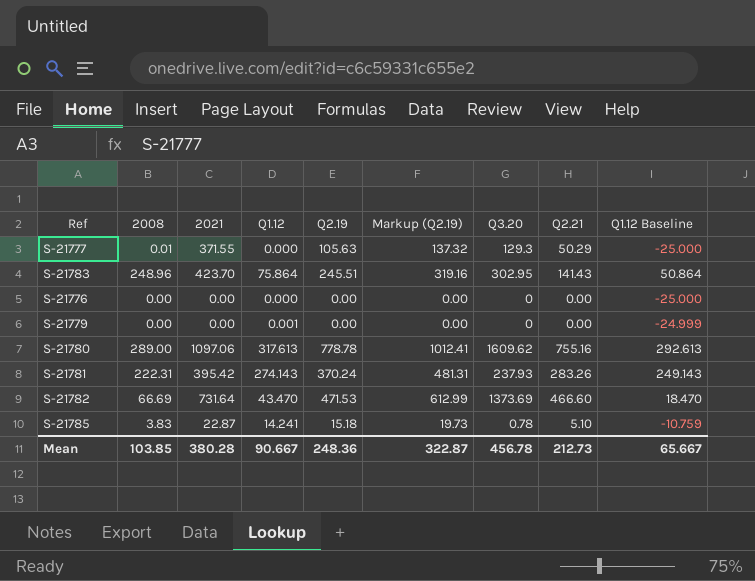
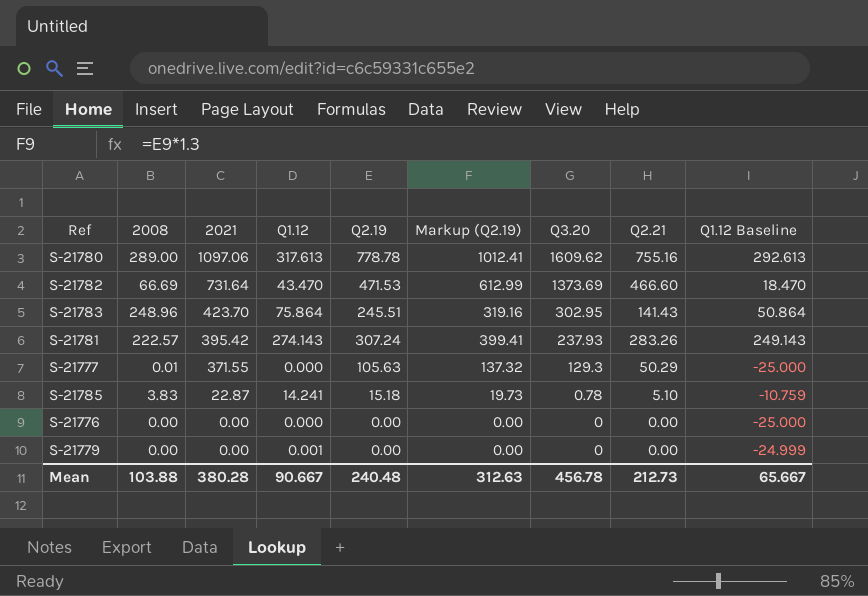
row order: none -> 2021 descending
S-21781 | 2008: 222.31 -> 222.57
S-21781 | Q2.19: 370.24 -> 307.24
S-21781 | Markup (Q2.19): 481.31 -> 399.41
Mean | 2008: 103.85 -> 103.88
Mean | Q2.19: 248.36 -> 240.48
Mean | Markup (Q2.19): 322.87 -> 312.63

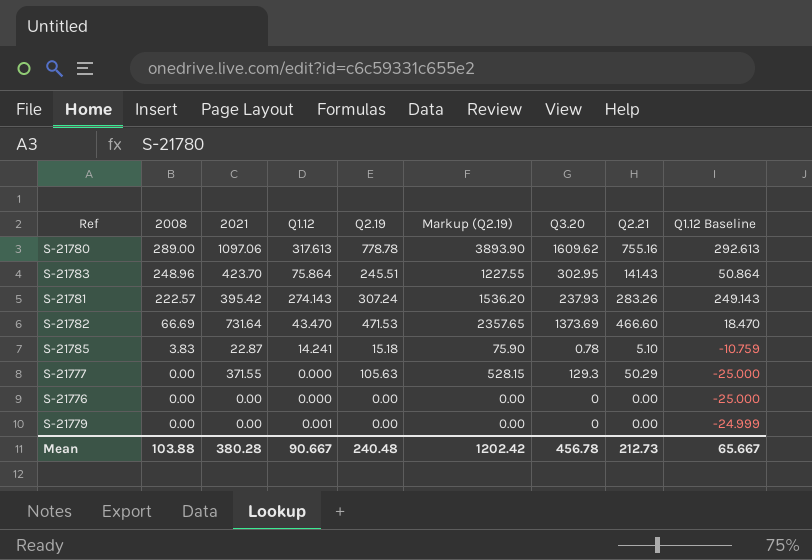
row order: 2021 descending -> 2008 descending
column Markup (Q2.19) | formula: [Q2.19] * 1.3 -> [Q2.19] * 5
S-21777 | 2008: 0.01 -> 0.00
Mean | Markup (Q2.19): 312.63 -> 1202.42

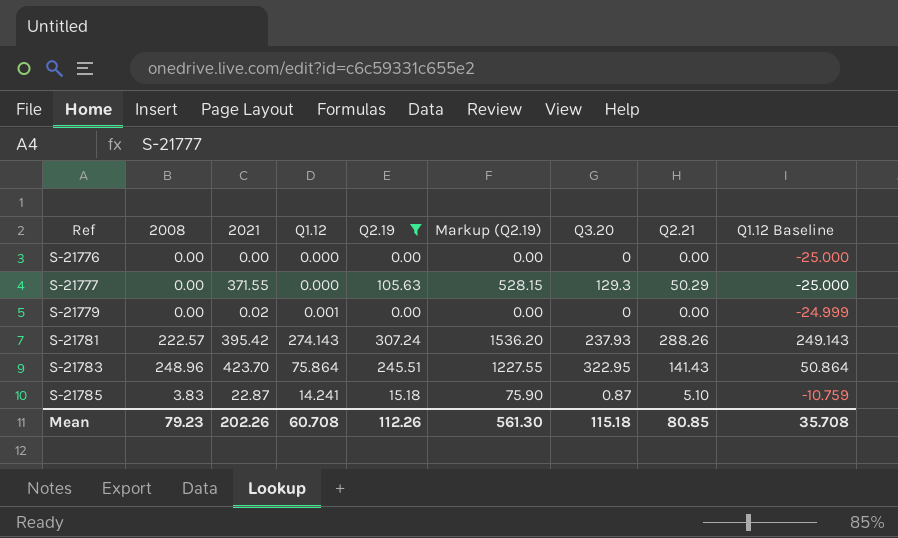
filter: none -> Q2.19 <= 307.24
row order: 2008 descending -> Ref ascending
S-21779 | 2021: 0.00 -> 0.02
S-21781 | Q2.21: 283.26 -> 288.26
S-21783 | Q3.20: 302.95 -> 322.95
S-21785 | Q3.20: 0.78 -> 0.87
Mean | 2008: 103.88 -> 79.23
Mean | 2021: 380.28 -> 202.26
Mean | Q1.12: 90.667 -> 60.708
Mean | Q2.19: 240.48 -> 112.26
Mean | Markup (Q2.19): 1202.42 -> 561.30
Mean | Q3.20: 456.78 -> 115.18
Mean | Q2.21: 212.73 -> 80.85
Mean | Q1.12 Baseline: 65.667 -> 35.708

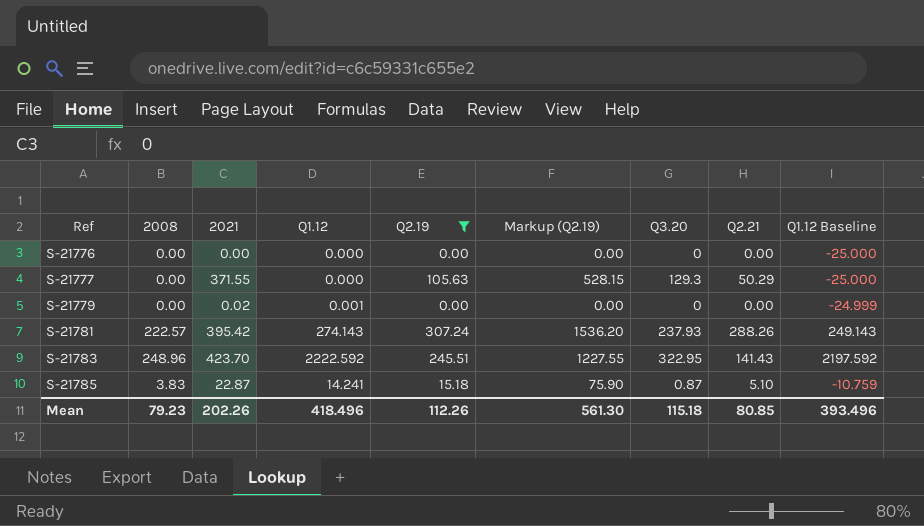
S-21783 | Q1.12: 75.864 -> 2222.592
S-21783 | Q1.12 Baseline: 50.864 -> 2197.592
Mean | Q1.12: 60.708 -> 418.496
Mean | Q1.12 Baseline: 35.708 -> 393.496

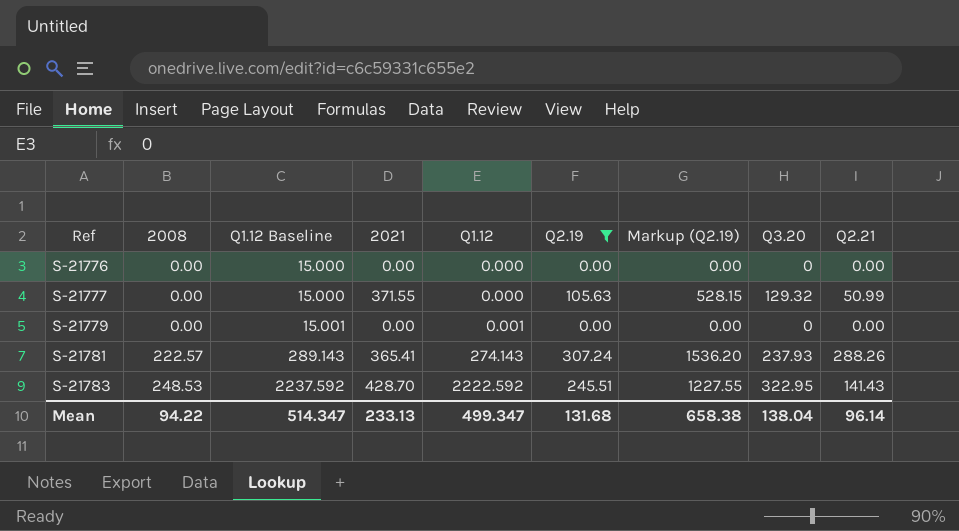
column Q1.12 Baseline | formula: [Q1.12] - 25 -> [Q1.12] + 15
column Q1.12 Baseline | position: 9 -> 3
row S-21785: 3.83 | 22.87 | 14.241 | 15.18 | 75.90 | 0.87 | 5.10 | -10.759 -> none
S-21777 | Q3.20: 129.3 -> 129.32
S-21777 | Q2.21: 50.29 -> 50.99
S-21779 | 2021: 0.02 -> 0.00
S-21781 | 2021: 395.42 -> 365.41
S-21783 | 2008: 248.96 -> 248.53
S-21783 | 2021: 423.70 -> 428.70
Mean | 2008: 79.23 -> 94.22
Mean | Q1.12 Baseline: 393.496 -> 514.347
Mean | 2021: 202.26 -> 233.13
Mean | Q1.12: 418.496 -> 499.347
Mean | Q2.19: 112.26 -> 131.68
Mean | Markup (Q2.19): 561.30 -> 658.38
Mean | Q3.20: 115.18 -> 138.04
Mean | Q2.21: 80.85 -> 96.14

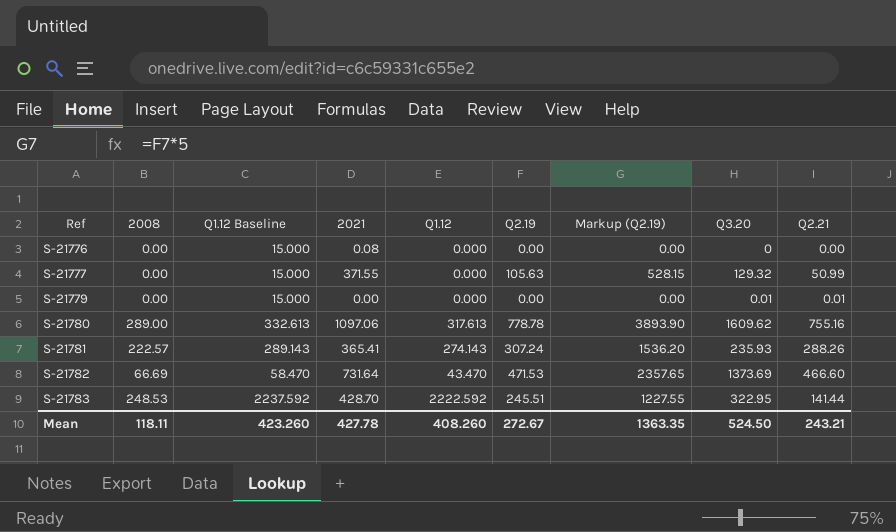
filter: Q2.19 <= 307.24 -> none
S-21776 | 2021: 0.00 -> 0.08
S-21779 | Q1.12 Baseline: 15.001 -> 15.000
S-21779 | Q1.12: 0.001 -> 0.000
S-21779 | Q3.20: 0 -> 0.01
S-21779 | Q2.21: 0.00 -> 0.01
S-21781 | Q3.20: 237.93 -> 235.93
S-21783 | Q2.21: 141.43 -> 141.44
Mean | 2008: 94.22 -> 118.11
Mean | Q1.12 Baseline: 514.347 -> 423.260
Mean | 2021: 233.13 -> 427.78
Mean | Q1.12: 499.347 -> 408.260
Mean | Q2.19: 131.68 -> 272.67
Mean | Markup (Q2.19): 658.38 -> 1363.35
Mean | Q3.20: 138.04 -> 524.50
Mean | Q2.21: 96.14 -> 243.21

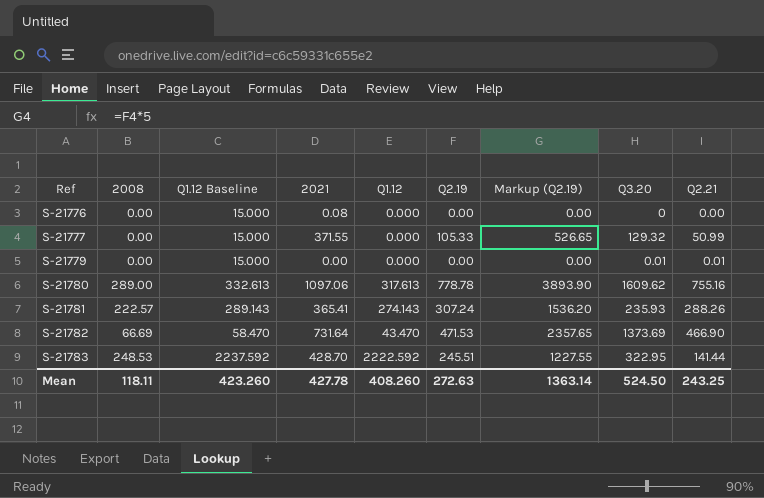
S-21777 | Q2.19: 105.63 -> 105.33
S-21777 | Markup (Q2.19): 528.15 -> 526.65
S-21782 | Q2.21: 466.60 -> 466.90
Mean | Q2.19: 272.67 -> 272.63
Mean | Markup (Q2.19): 1363.35 -> 1363.14
Mean | Q2.21: 243.21 -> 243.25

